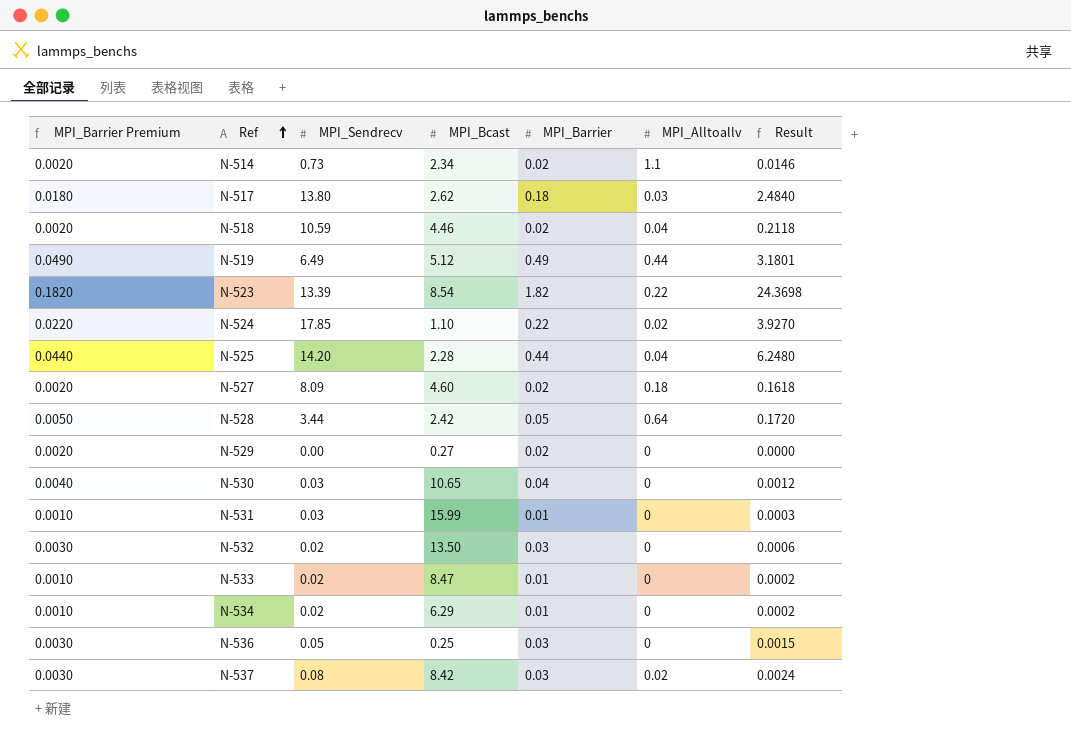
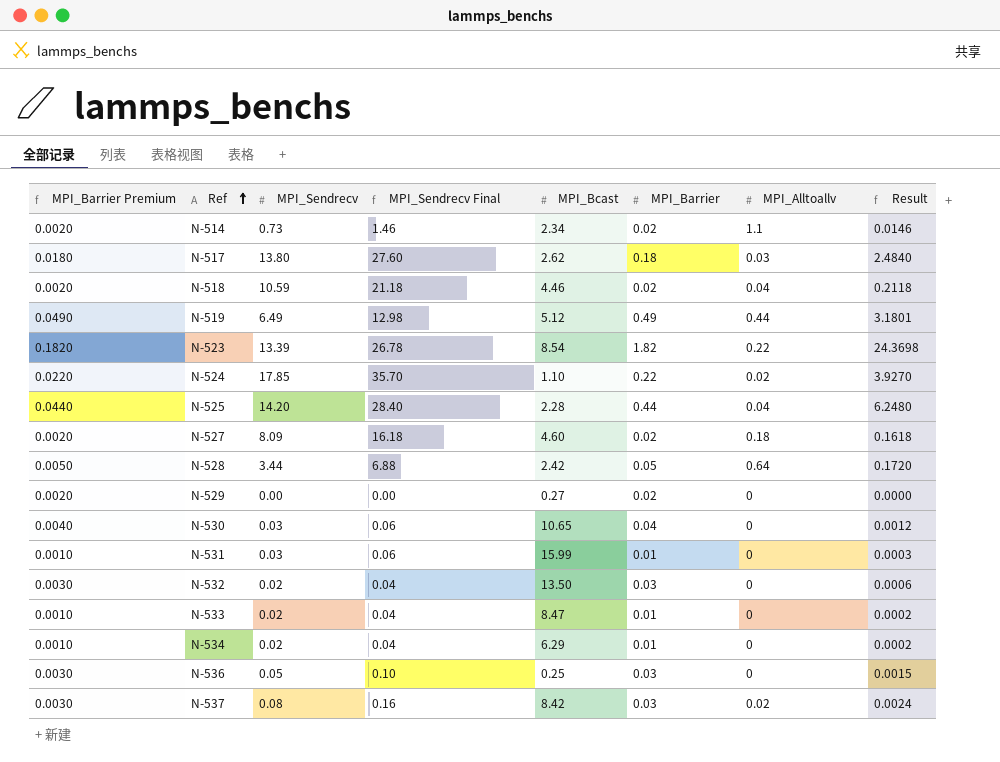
column MPI_Sendrecv Final | formula: none -> [MPI_Sendrecv] * 2

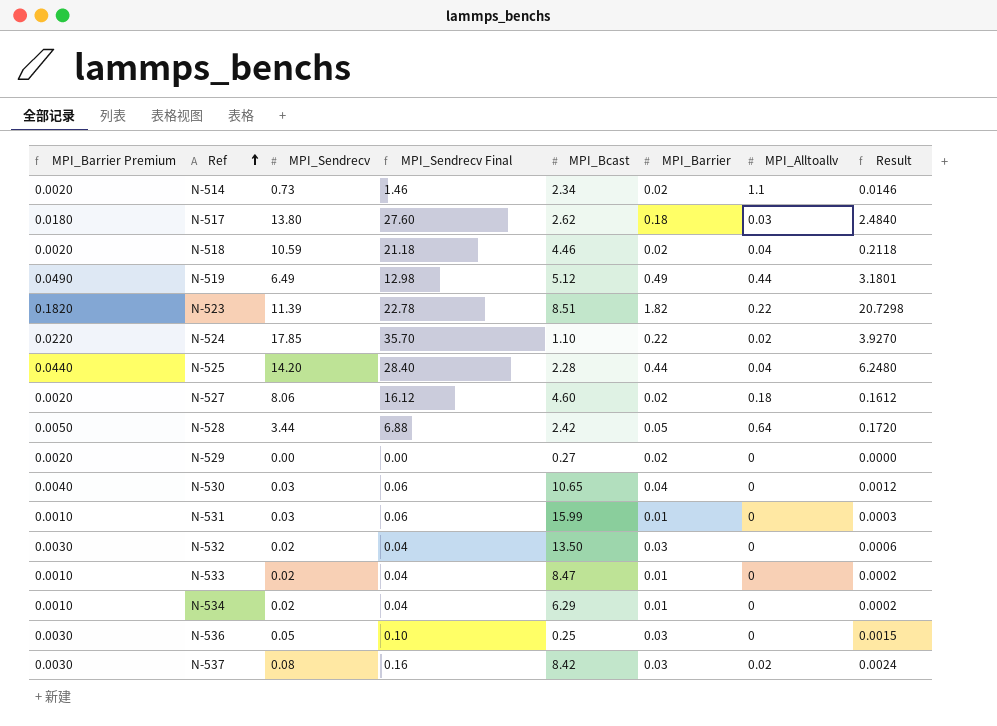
N-523 | MPI_Sendrecv: 13.39 -> 11.39
N-523 | MPI_Sendrecv Final: 26.78 -> 22.78
N-523 | MPI_Bcast: 8.54 -> 8.51
N-523 | Result: 24.3698 -> 20.7298
N-527 | MPI_Sendrecv: 8.09 -> 8.06
N-527 | MPI_Sendrecv Final: 16.18 -> 16.12
N-527 | Result: 0.1618 -> 0.1612

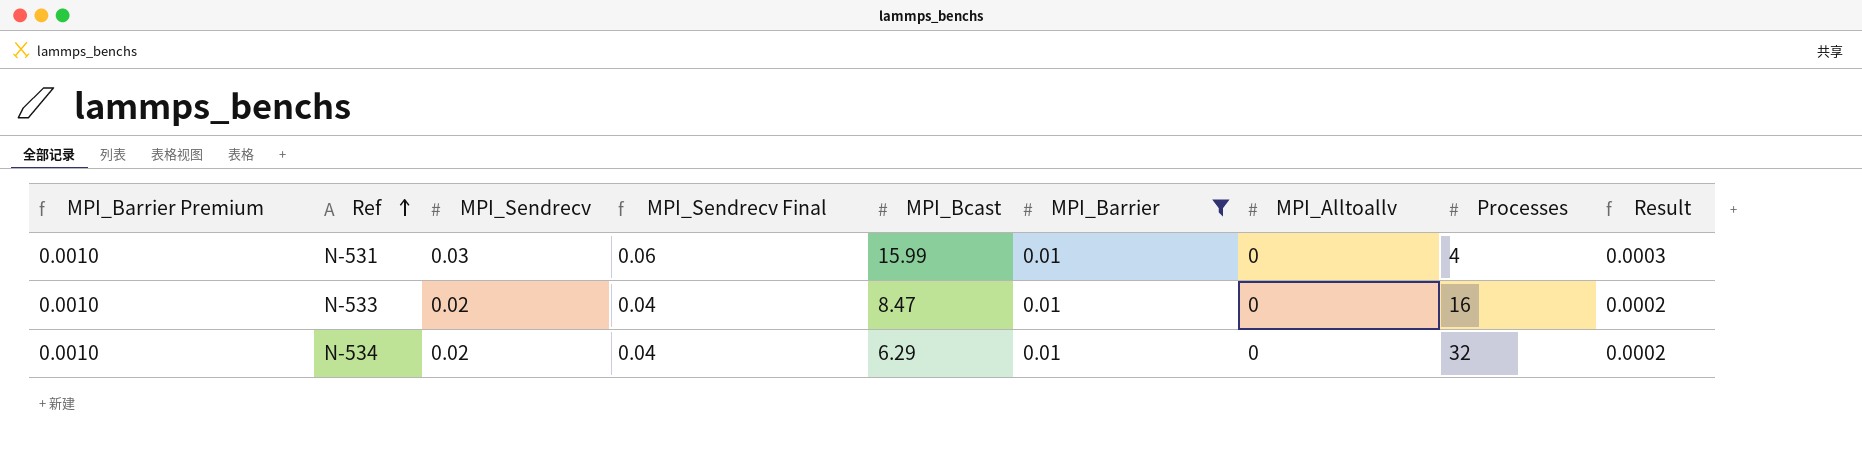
filter: none -> MPI_Barrier = 0.01
column Processes | position: none -> 8

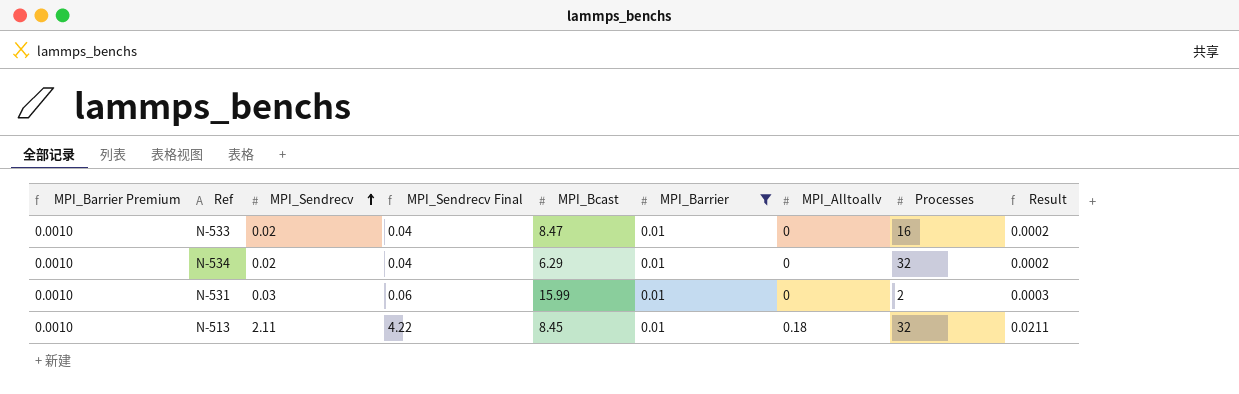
row order: Ref ascending -> MPI_Sendrecv ascending
N-531 | Processes: 4 -> 2
row N-513: none -> 0.0010 | 2.11 | 4.22 | 8.45 | 0.01 | 0.18 | 32 | 0.0211

